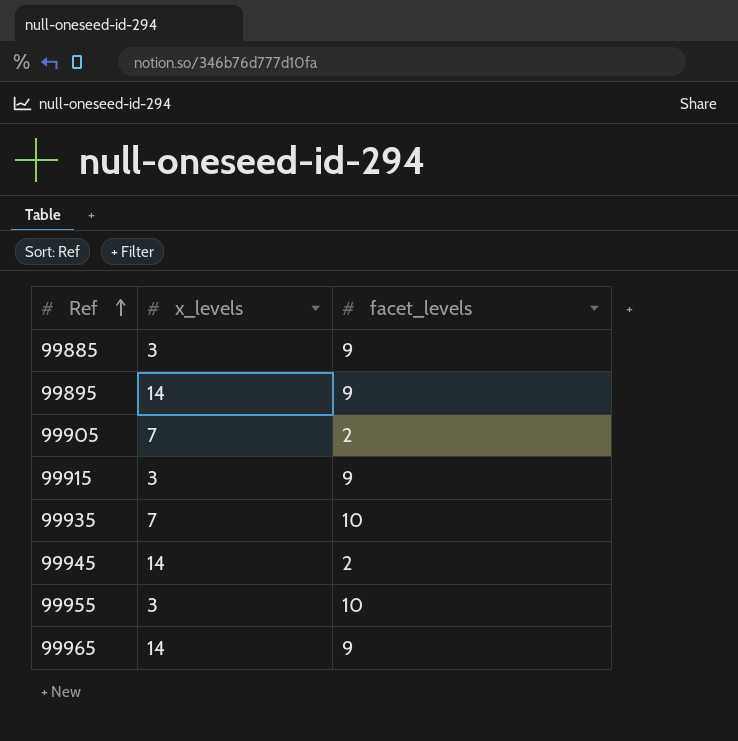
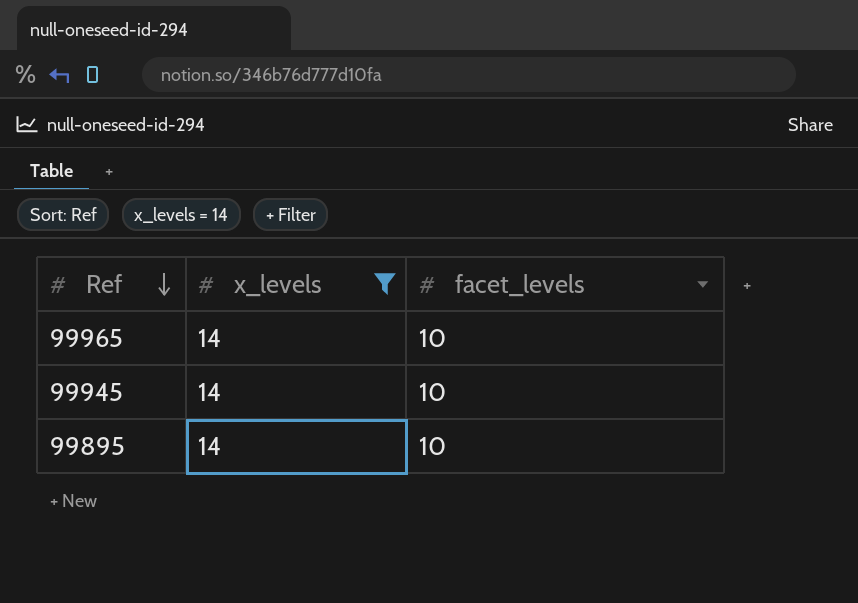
filter: none -> x_levels = 14
row order: Ref ascending -> Ref descending
99965 | facet_levels: 9 -> 10
99945 | facet_levels: 2 -> 10
99895 | facet_levels: 9 -> 10

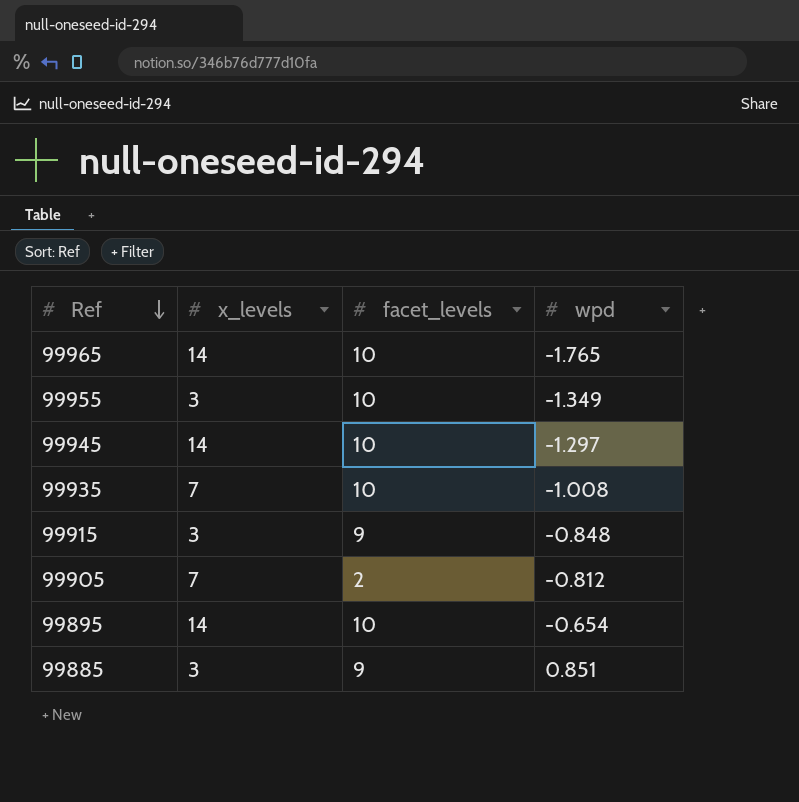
filter: x_levels = 14 -> none
column wpd | position: none -> 4

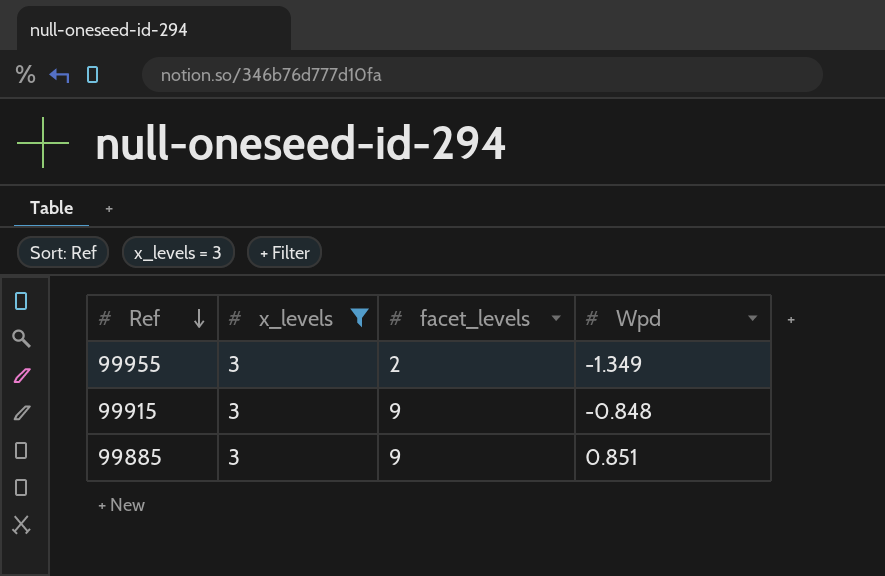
filter: none -> x_levels = 3
column name: wpd -> Wpd
99955 | facet_levels: 10 -> 2

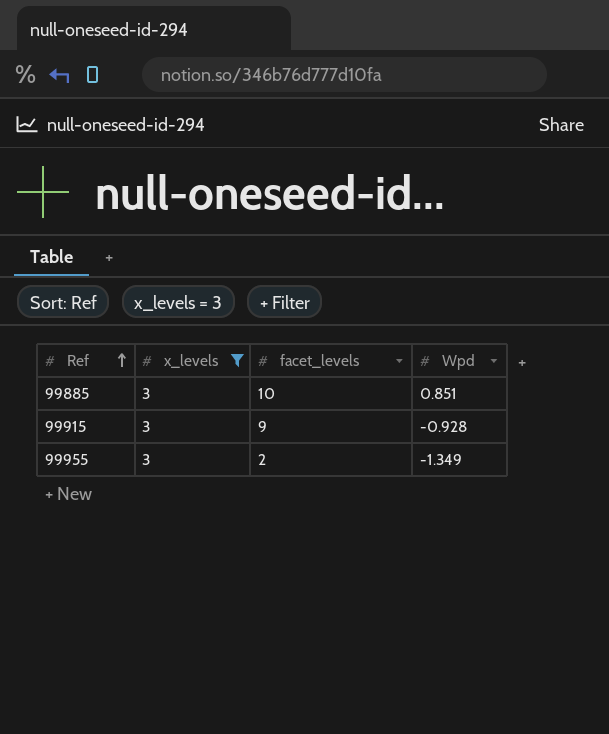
row order: Ref descending -> Ref ascending
99885 | facet_levels: 9 -> 10
99915 | Wpd: -0.848 -> -0.928

